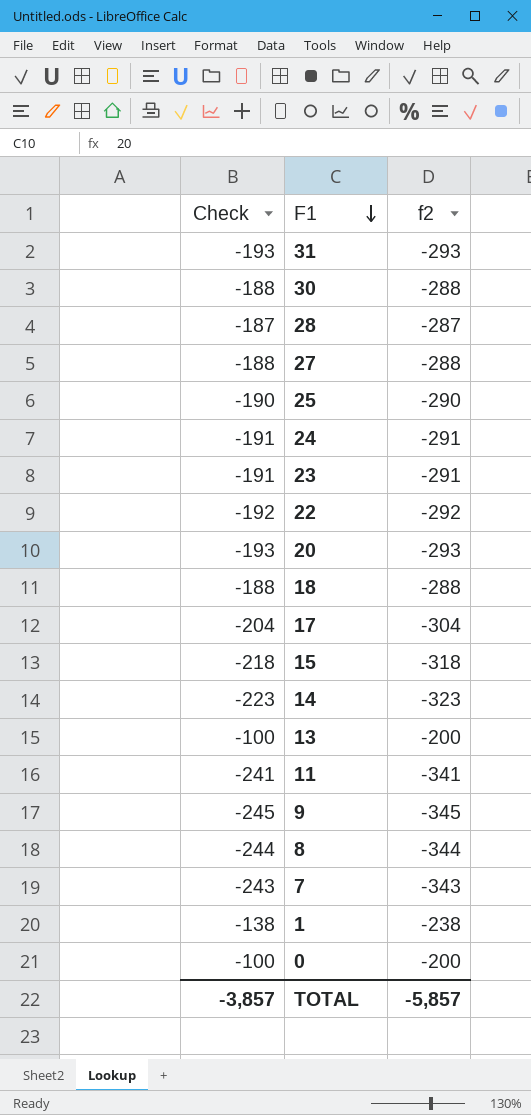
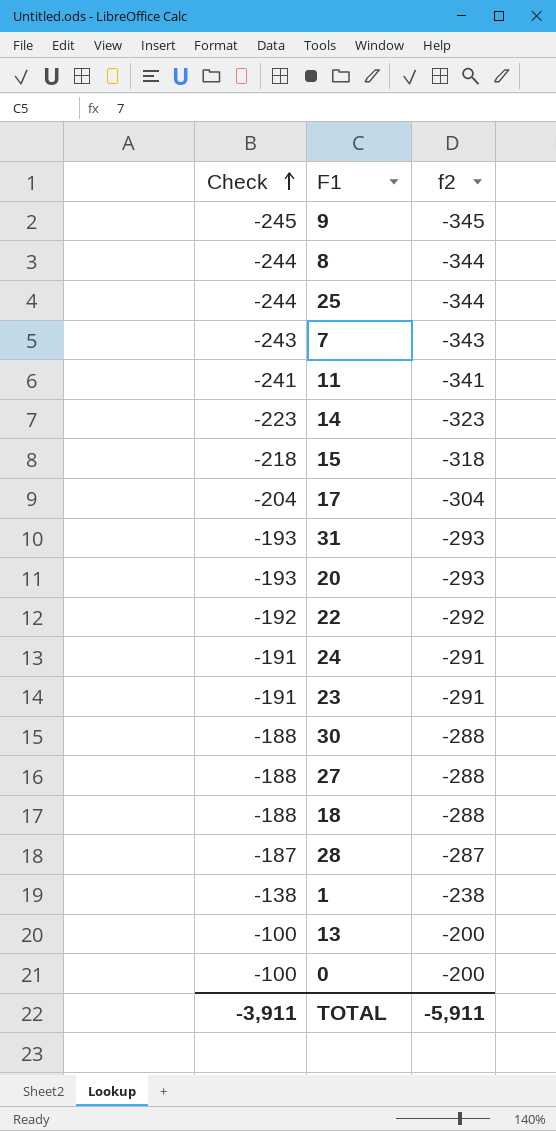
row order: F1 descending -> Check ascending
25 | Check: -190 -> -244
25 | f2: -290 -> -344
TOTAL | Check: -3,857 -> -3,911
TOTAL | f2: -5,857 -> -5,911

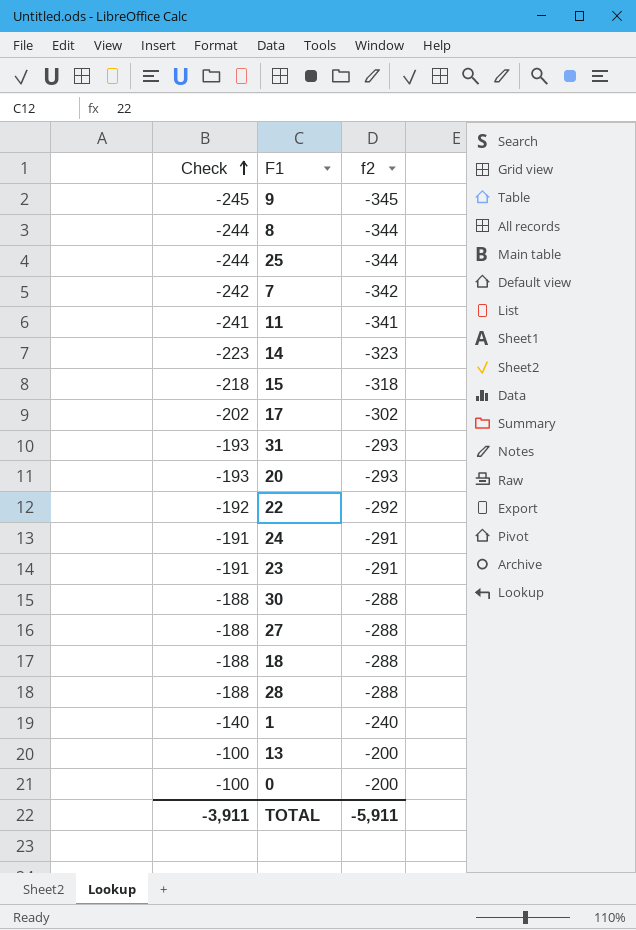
7 | Check: -243 -> -242
7 | f2: -343 -> -342
17 | Check: -204 -> -202
17 | f2: -304 -> -302
28 | Check: -187 -> -188
28 | f2: -287 -> -288
1 | Check: -138 -> -140
1 | f2: -238 -> -240

